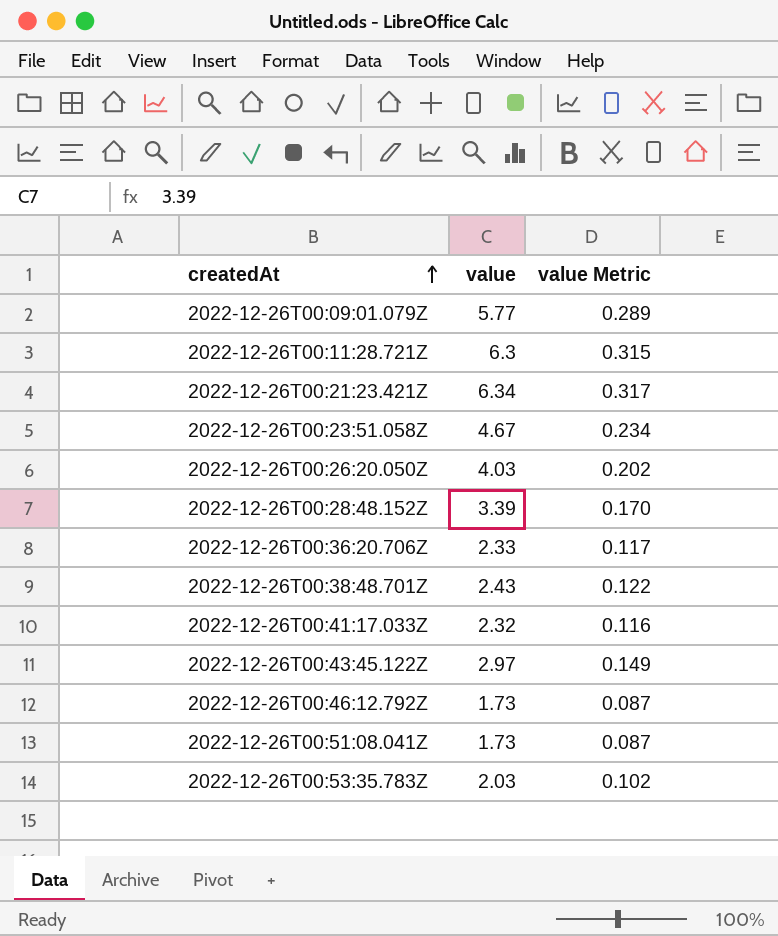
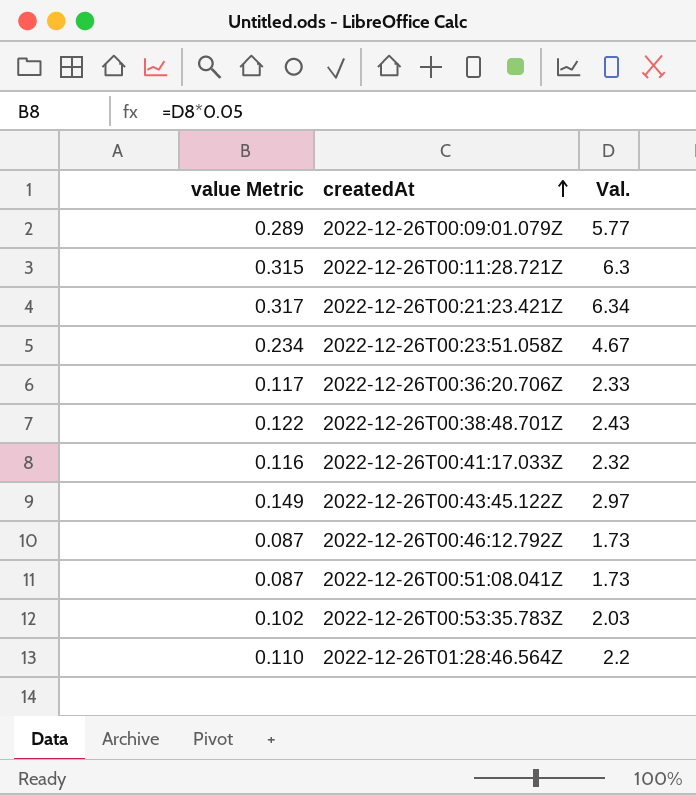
column value Metric | position: 3 -> 1
column name: value -> Val.
row 2022-12-26T00:26:20.050Z: 4.03 | 0.202 -> none
row 2022-12-26T00:28:48.152Z: 3.39 | 0.170 -> none
row 2022-12-26T01:28:46.564Z: none -> 0.110 | 2.2

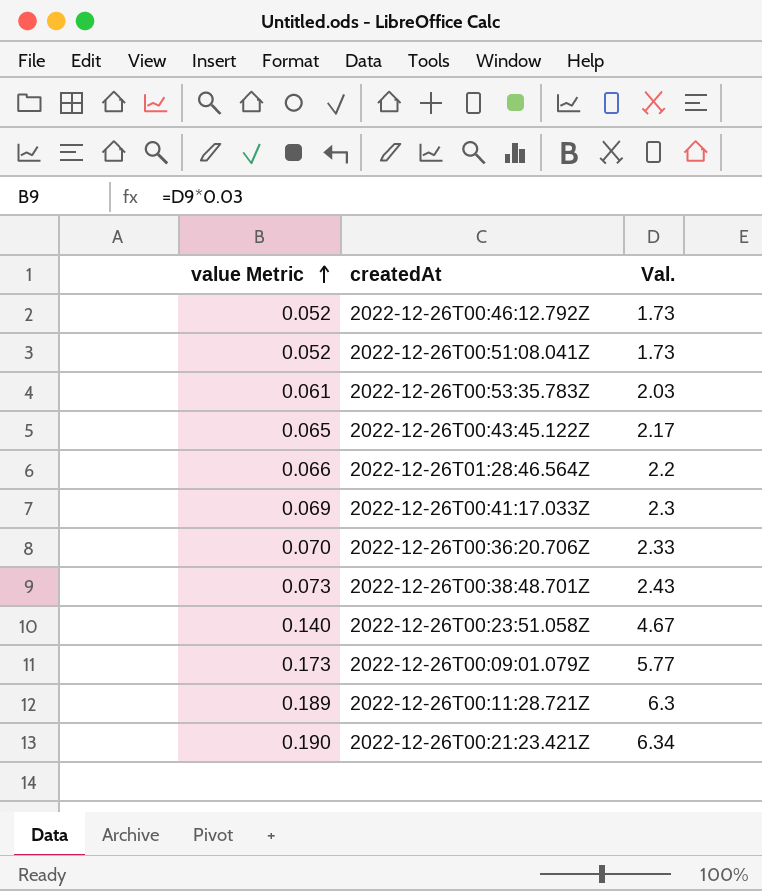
row order: createdAt ascending -> value Metric ascending
column value Metric | formula: [Val.] * 0.05 -> [Val.] * 0.03
2022-12-26T00:43:45.122Z | Val.: 2.97 -> 2.17
2022-12-26T00:41:17.033Z | Val.: 2.32 -> 2.3

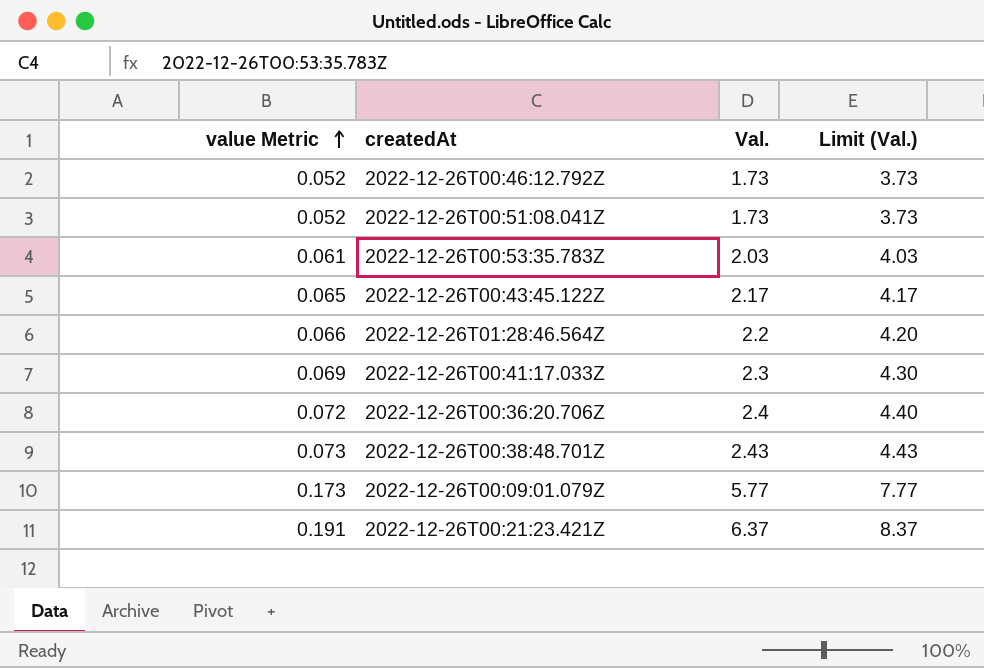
column Limit (Val.) | formula: none -> [Val.] + 2
row 2022-12-26T00:23:51.058Z: 0.140 | 4.67 -> none
row 2022-12-26T00:11:28.721Z: 0.189 | 6.3 -> none
2022-12-26T00:36:20.706Z | value Metric: 0.070 -> 0.072
2022-12-26T00:36:20.706Z | Val.: 2.33 -> 2.4
2022-12-26T00:21:23.421Z | value Metric: 0.190 -> 0.191
2022-12-26T00:21:23.421Z | Val.: 6.34 -> 6.37

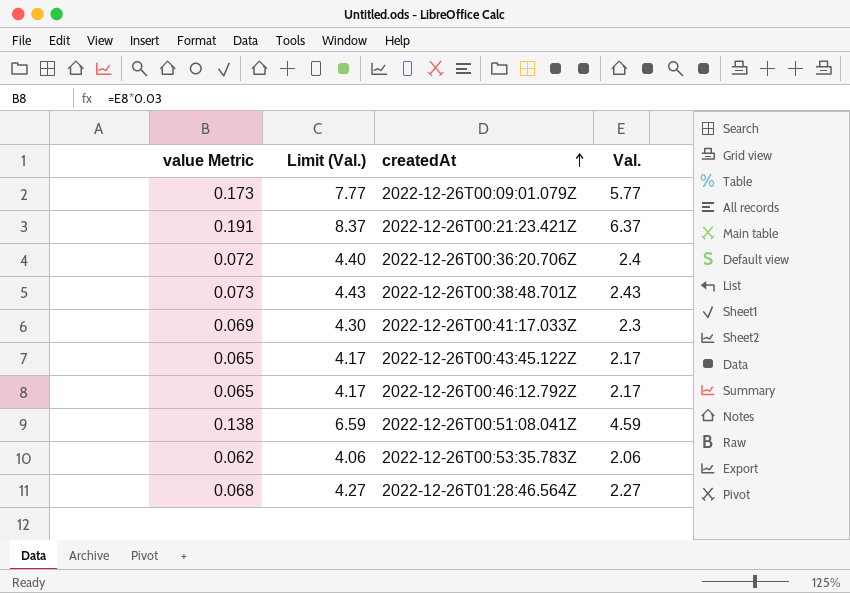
row order: value Metric ascending -> createdAt ascending
column Limit (Val.) | position: 4 -> 2
2022-12-26T00:46:12.792Z | value Metric: 0.052 -> 0.065
2022-12-26T00:46:12.792Z | Limit (Val.): 3.73 -> 4.17
2022-12-26T00:46:12.792Z | Val.: 1.73 -> 2.17
2022-12-26T00:51:08.041Z | value Metric: 0.052 -> 0.138
2022-12-26T00:51:08.041Z | Limit (Val.): 3.73 -> 6.59
2022-12-26T00:51:08.041Z | Val.: 1.73 -> 4.59
2022-12-26T00:53:35.783Z | value Metric: 0.061 -> 0.062
2022-12-26T00:53:35.783Z | Limit (Val.): 4.03 -> 4.06
2022-12-26T00:53:35.783Z | Val.: 2.03 -> 2.06
2022-12-26T01:28:46.564Z | value Metric: 0.066 -> 0.068
2022-12-26T01:28:46.564Z | Limit (Val.): 4.20 -> 4.27
2022-12-26T01:28:46.564Z | Val.: 2.2 -> 2.27

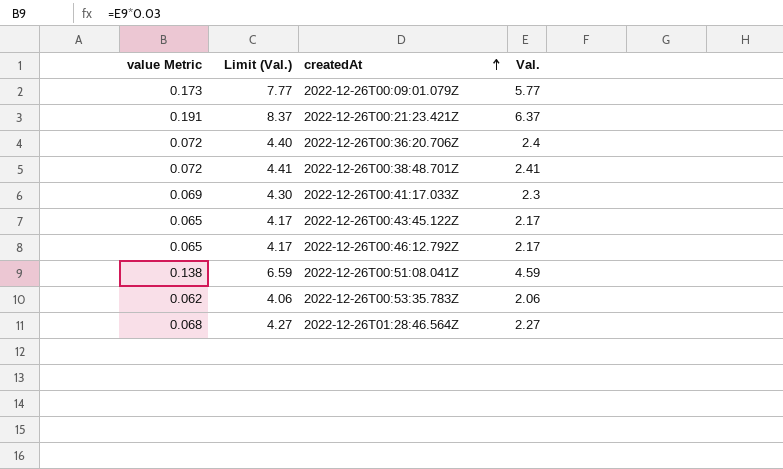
2022-12-26T00:38:48.701Z | value Metric: 0.073 -> 0.072
2022-12-26T00:38:48.701Z | Limit (Val.): 4.43 -> 4.41
2022-12-26T00:38:48.701Z | Val.: 2.43 -> 2.41

